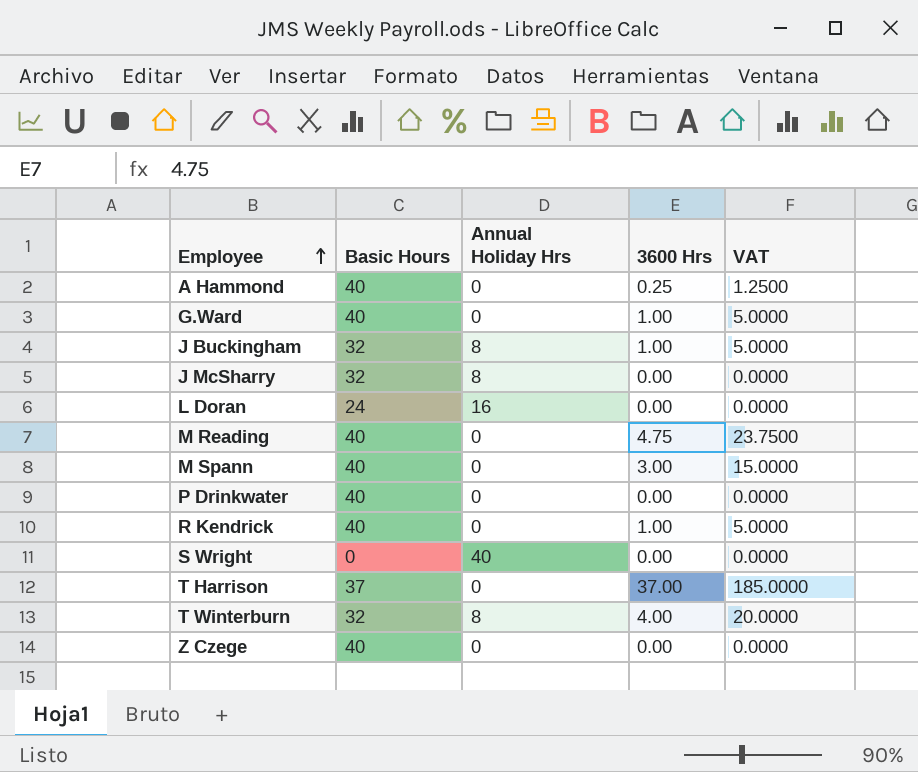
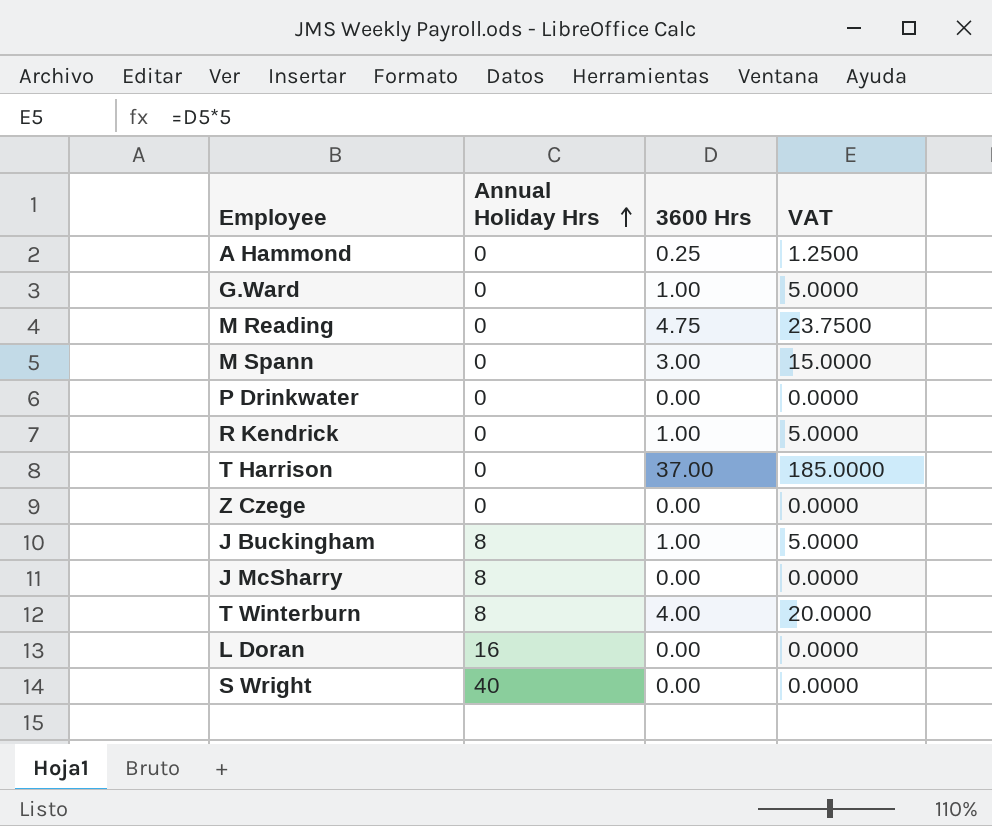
row order: Employee ascending -> Annual Holiday Hrs ascending
column Basic Hours | position: 2 -> none

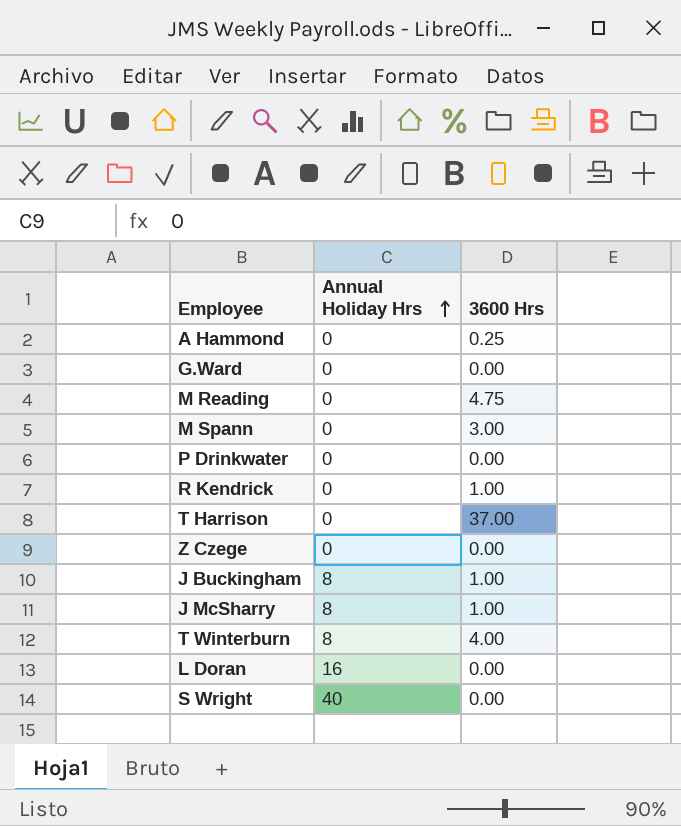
column VAT | formula: [3600 Hrs] * 5 -> none
G.Ward | 3600 Hrs: 1.00 -> 0.00
J McSharry | 3600 Hrs: 0.00 -> 1.00

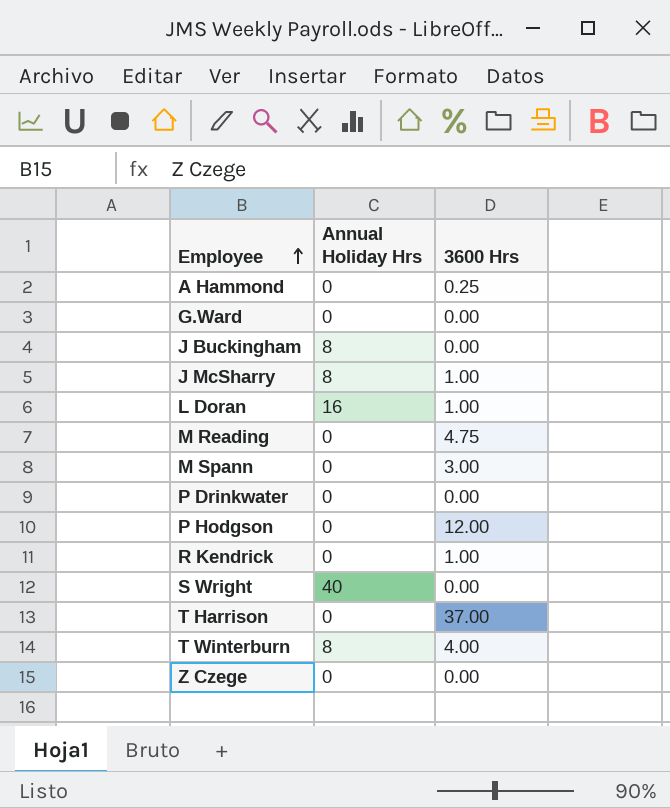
row order: Annual Holiday Hrs ascending -> Employee ascending
J Buckingham | 3600 Hrs: 1.00 -> 0.00
L Doran | 3600 Hrs: 0.00 -> 1.00
row P Hodgson: none -> 0 | 12.00

